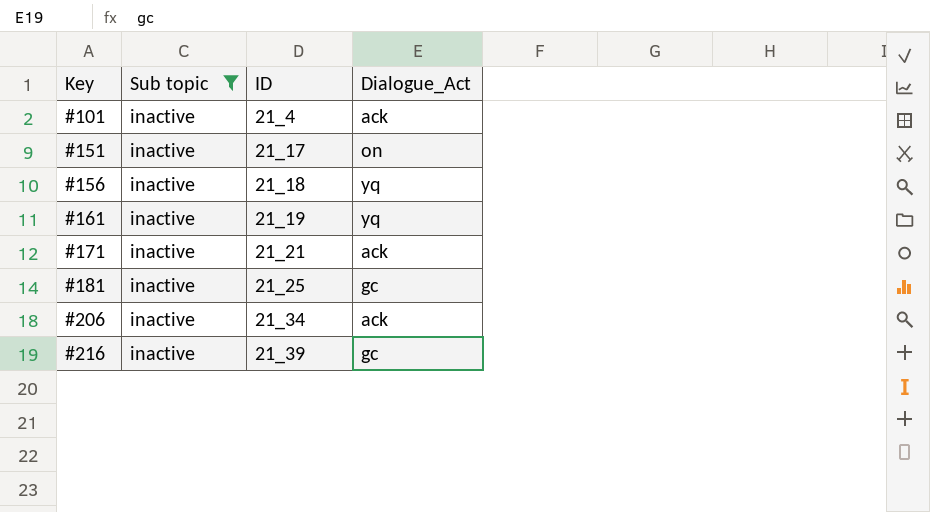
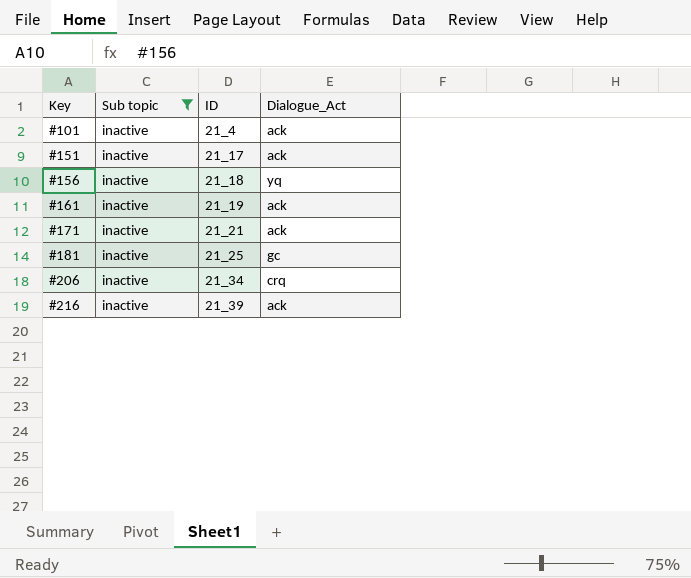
#151 | Dialogue_Act: on -> ack
#161 | Dialogue_Act: yq -> ack
#206 | Dialogue_Act: ack -> crq
#216 | Dialogue_Act: gc -> ack

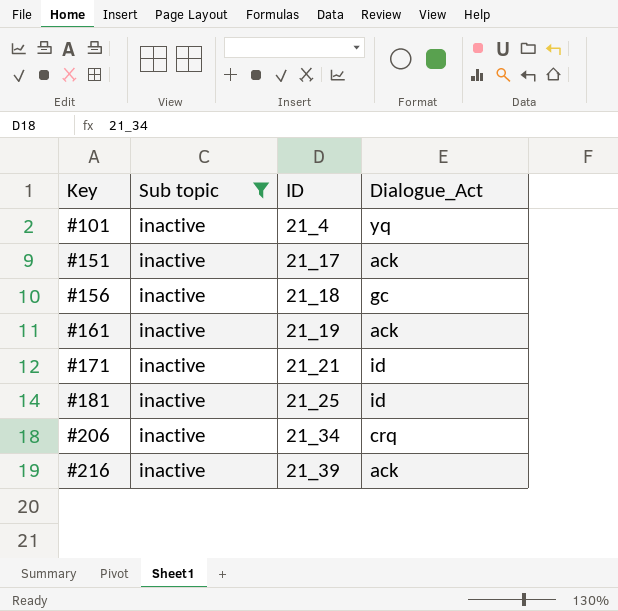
#101 | Dialogue_Act: ack -> yq
#156 | Dialogue_Act: yq -> gc
#171 | Dialogue_Act: ack -> id
#181 | Dialogue_Act: gc -> id

